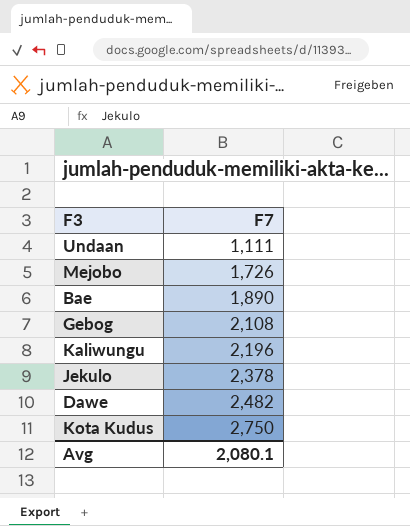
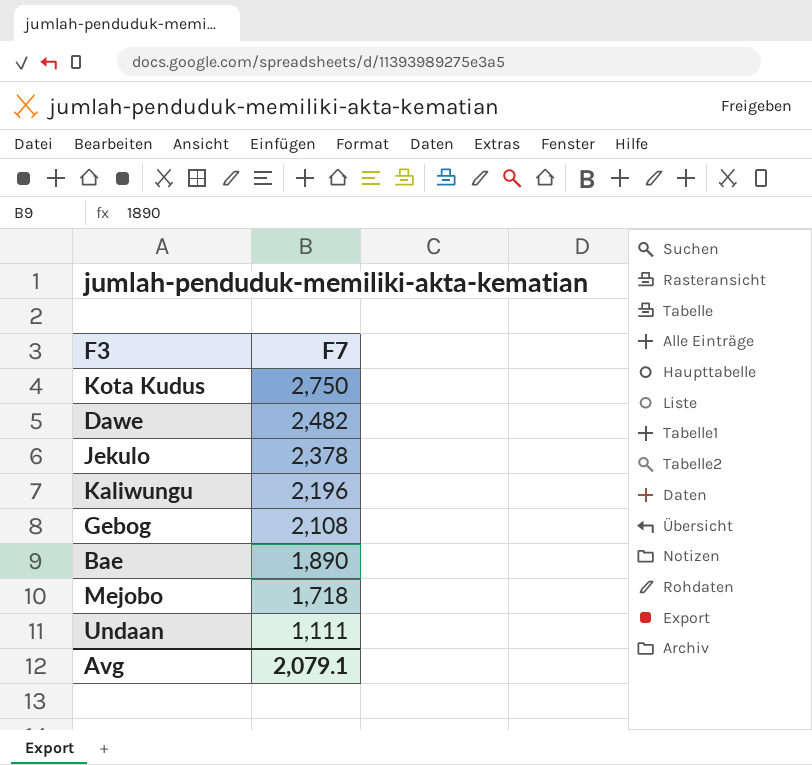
row order: F7 ascending -> F7 descending
Mejobo | F7: 1,726 -> 1,718
Avg | F7: 2,080.1 -> 2,079.1

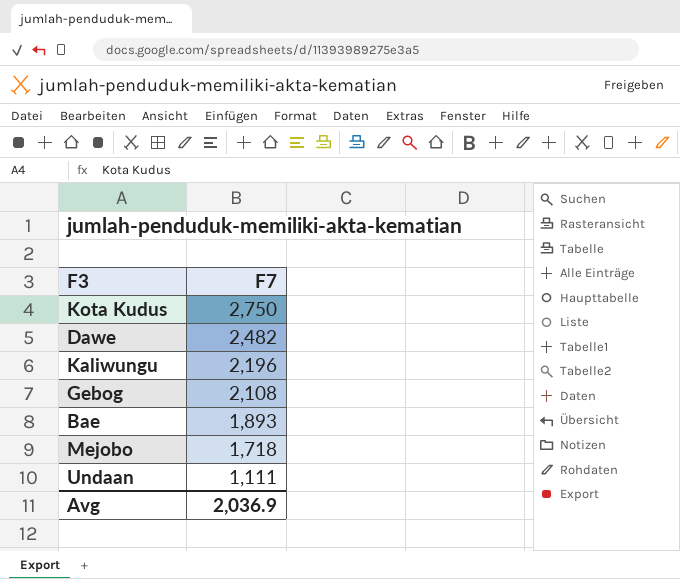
row Jekulo: 2,378 -> none
Bae | F7: 1,890 -> 1,893
Avg | F7: 2,079.1 -> 2,036.9

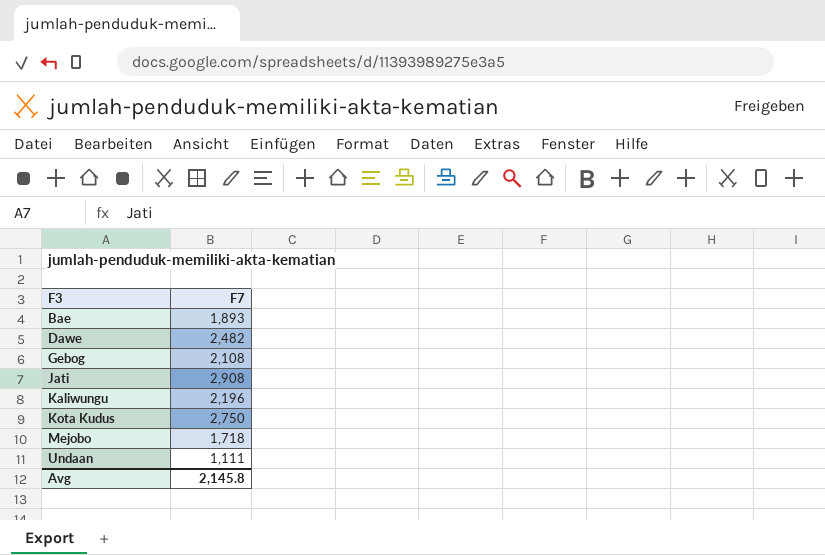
row order: F7 descending -> F3 ascending
row Jati: none -> 2,908
Avg | F7: 2,036.9 -> 2,145.8

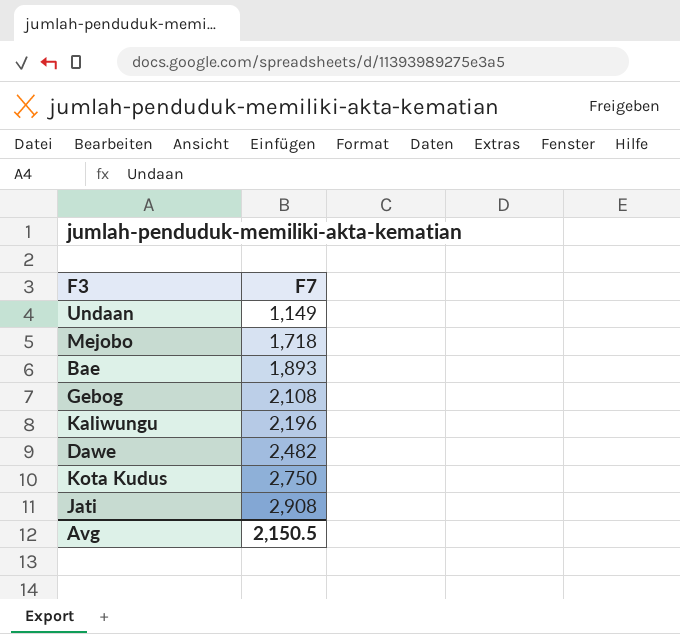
row order: F3 ascending -> F7 ascending
Undaan | F7: 1,111 -> 1,149
Avg | F7: 2,145.8 -> 2,150.5

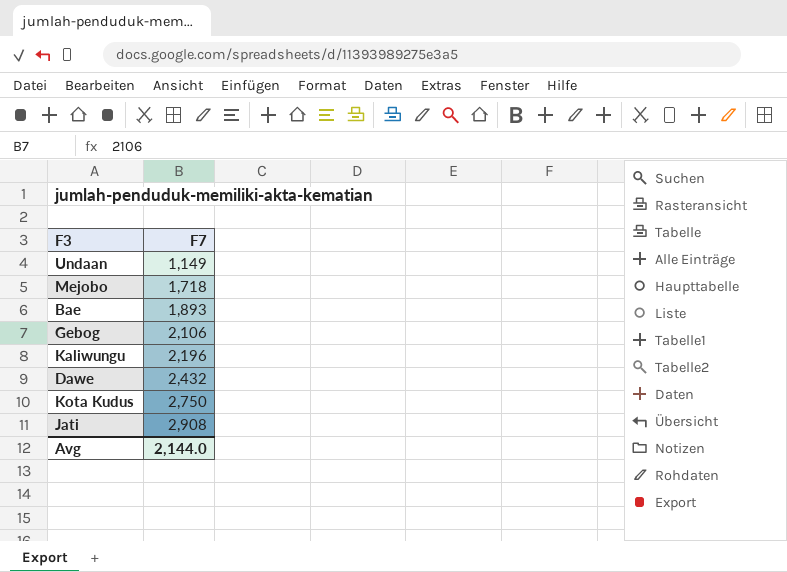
Gebog | F7: 2,108 -> 2,106
Dawe | F7: 2,482 -> 2,432
Avg | F7: 2,150.5 -> 2,144.0

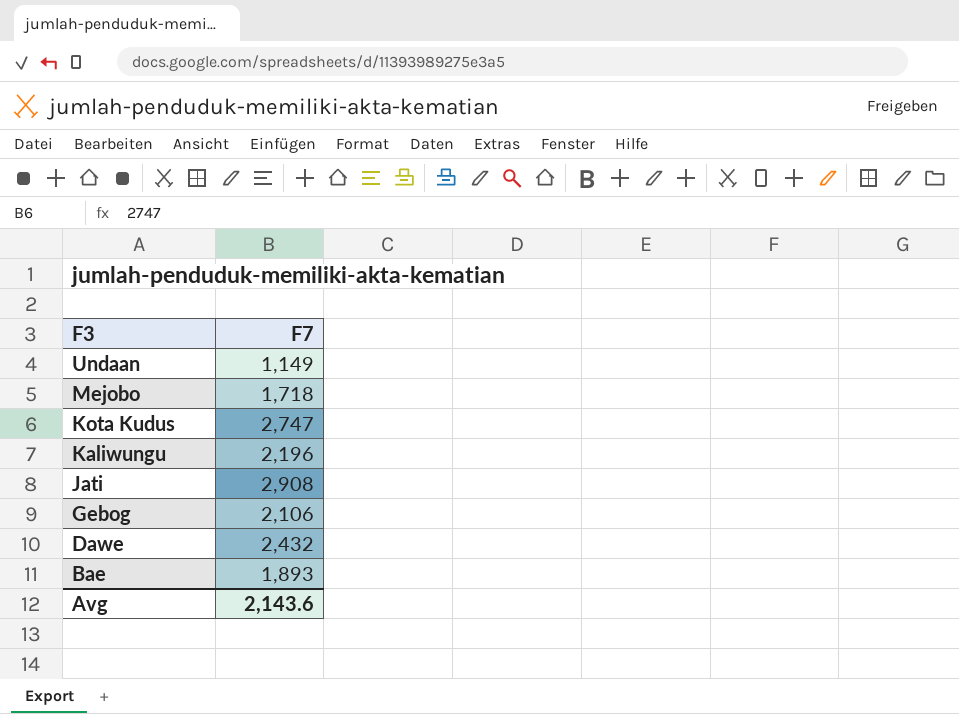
row order: F7 ascending -> F3 descending
Kota Kudus | F7: 2,750 -> 2,747
Avg | F7: 2,144.0 -> 2,143.6

